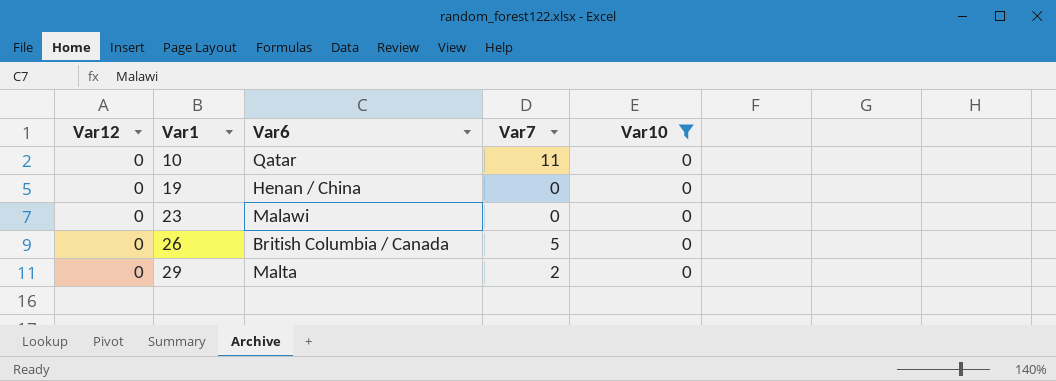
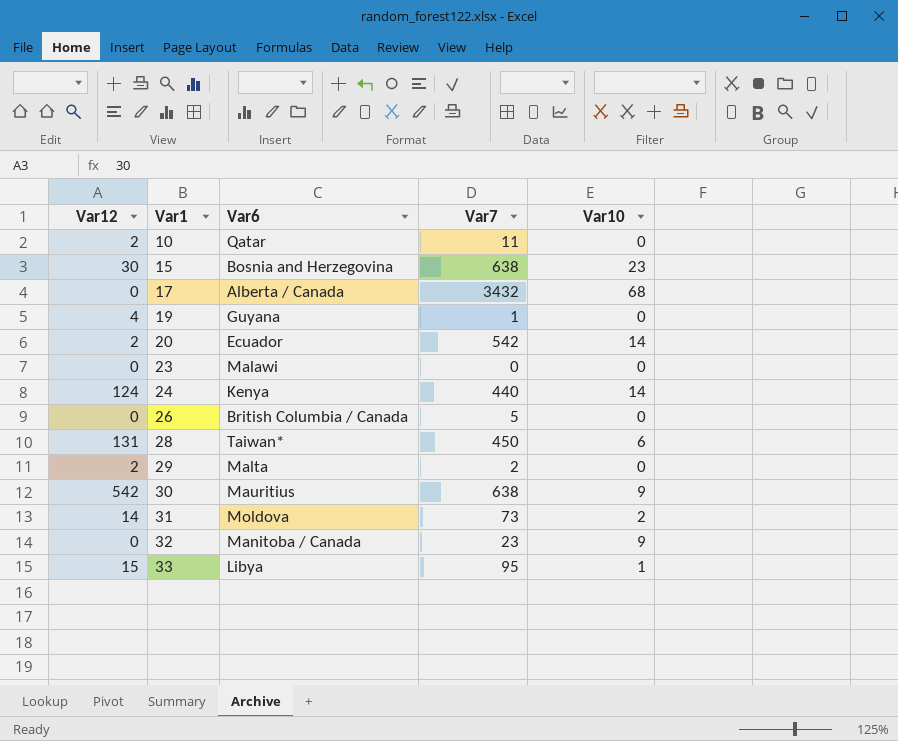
filter: Var10 = 0 -> none
10 | Var12: 0 -> 2
19 | Var12: 0 -> 4
19 | Var6: Henan / China -> Guyana
19 | Var7: 0 -> 1
29 | Var12: 0 -> 2

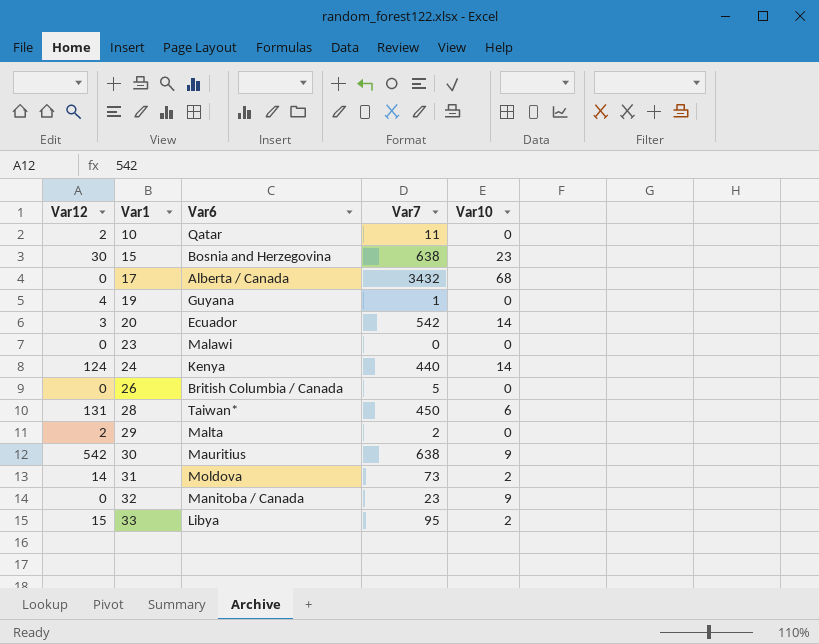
20 | Var12: 2 -> 3
33 | Var10: 1 -> 2

